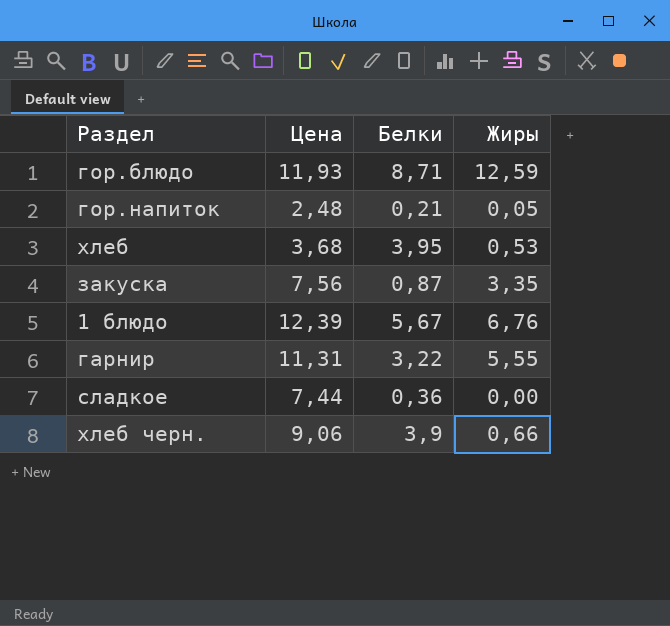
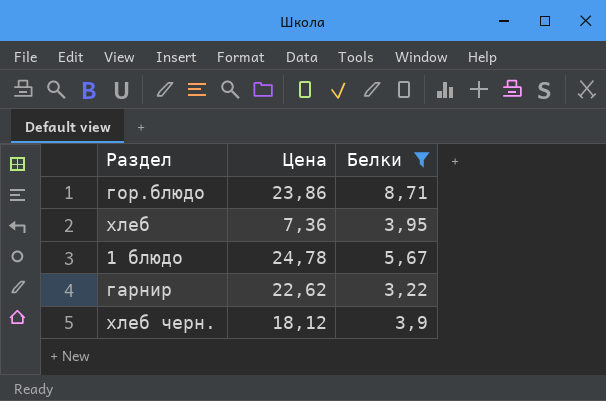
filter: none -> Белки >= 3,22
column Жиры | position: 4 -> none
гор.блюдо | Цена: 11,93 -> 23,86
хлеб | Цена: 3,68 -> 7,36
1 блюдо | Цена: 12,39 -> 24,78
гарнир | Цена: 11,31 -> 22,62
хлеб черн. | Цена: 9,06 -> 18,12

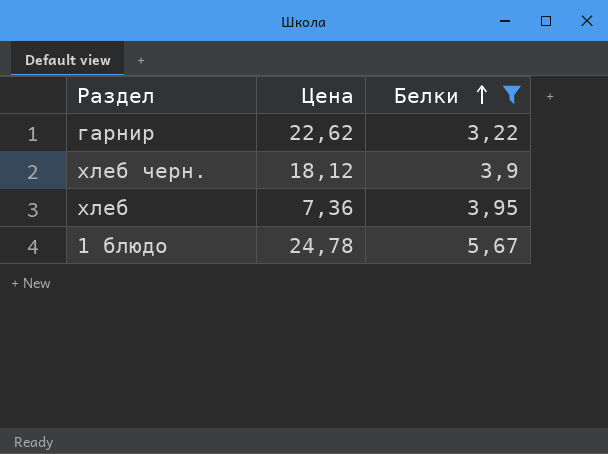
row order: none -> Белки ascending
row гор.блюдо: 23,86 | 8,71 -> none

